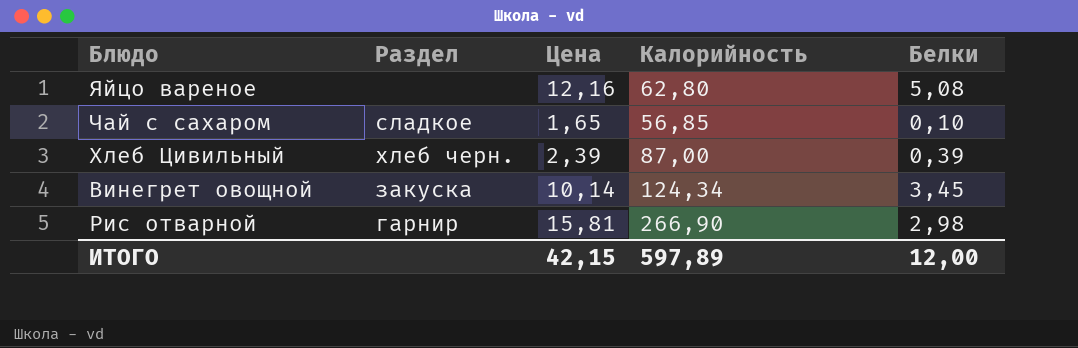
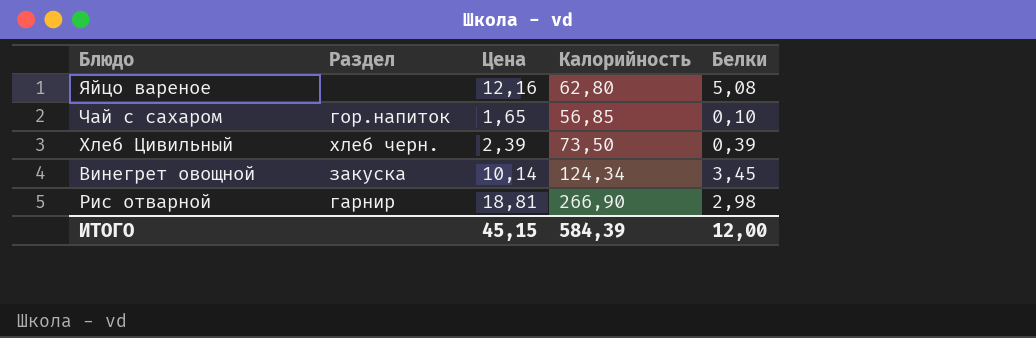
Чай с сахаром | Раздел: сладкое -> гор.напиток
Хлеб Цивильный | Калорийность: 87,00 -> 73,50
Рис отварной | Цена: 15,81 -> 18,81
ИТОГО | Цена: 42,15 -> 45,15
ИТОГО | Калорийность: 597,89 -> 584,39

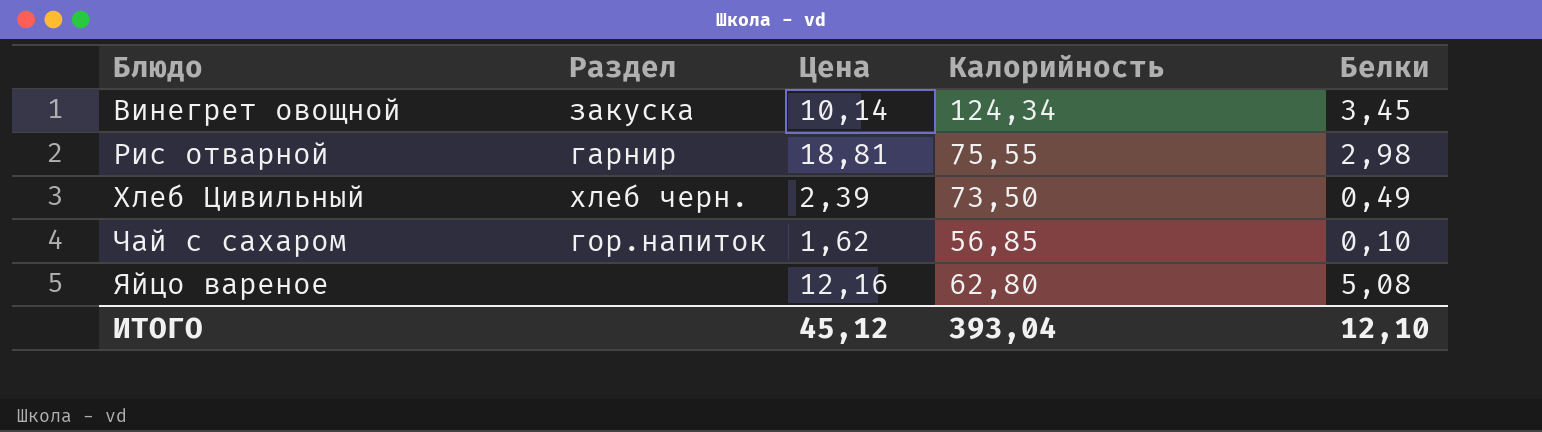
row order: none -> Блюдо ascending
Рис отварной | Калорийность: 266,90 -> 75,55
Хлеб Цивильный | Белки: 0,39 -> 0,49
Чай с сахаром | Цена: 1,65 -> 1,62
ИТОГО | Цена: 45,15 -> 45,12
ИТОГО | Калорийность: 584,39 -> 393,04
ИТОГО | Белки: 12,00 -> 12,10

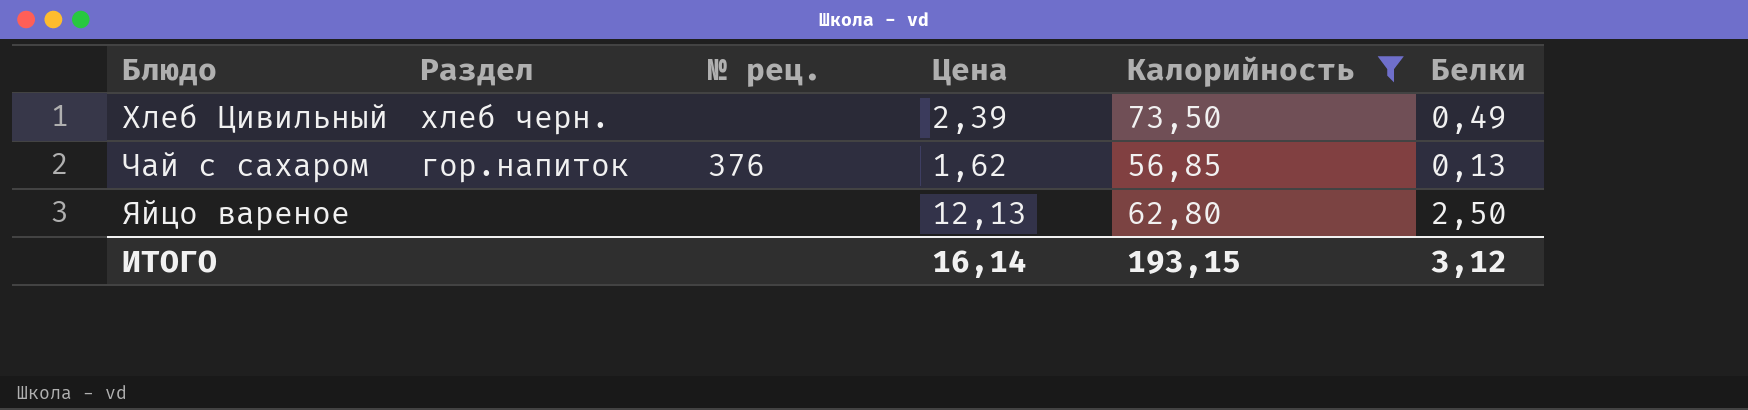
filter: none -> Калорийность <= 73,50
column № рец. | position: none -> 3
Чай с сахаром | Белки: 0,10 -> 0,13
Яйцо вареное | Цена: 12,16 -> 12,13
Яйцо вареное | Белки: 5,08 -> 2,50
ИТОГО | Цена: 45,12 -> 16,14
ИТОГО | Калорийность: 393,04 -> 193,15
ИТОГО | Белки: 12,10 -> 3,12

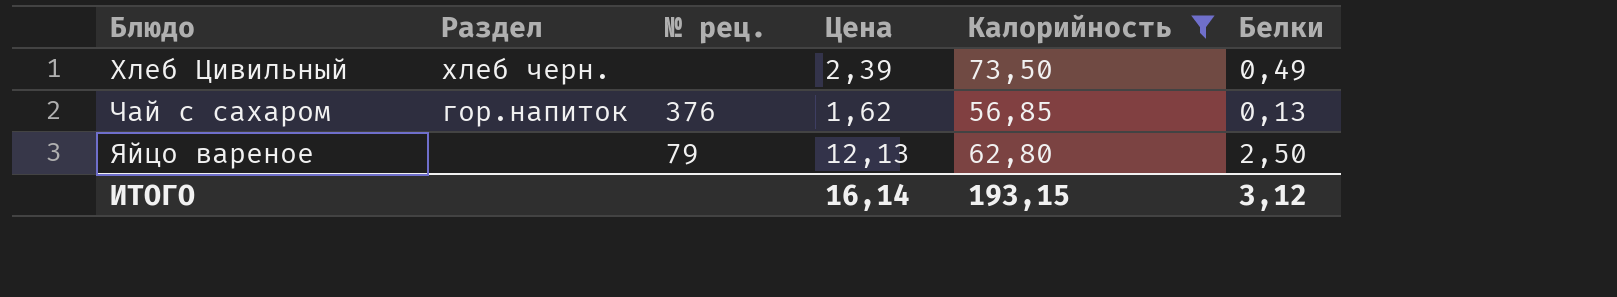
Яйцо вареное | № рец.: none -> 79

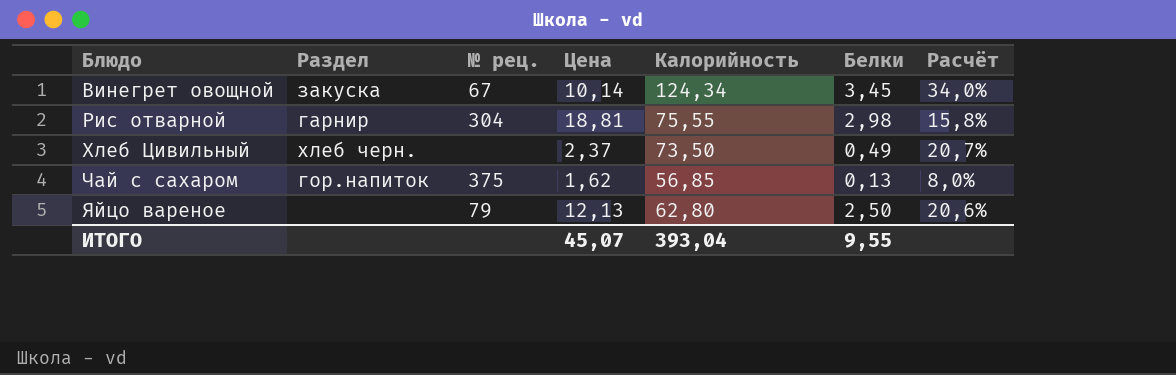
filter: Калорийность <= 73,50 -> none
column Расчёт | formula: none -> [Белки] / [Цена]
Хлеб Цивильный | Цена: 2,39 -> 2,37
Чай с сахаром | № рец.: 376 -> 375
ИТОГО | Цена: 16,14 -> 45,07
ИТОГО | Калорийность: 193,15 -> 393,04
ИТОГО | Белки: 3,12 -> 9,55

